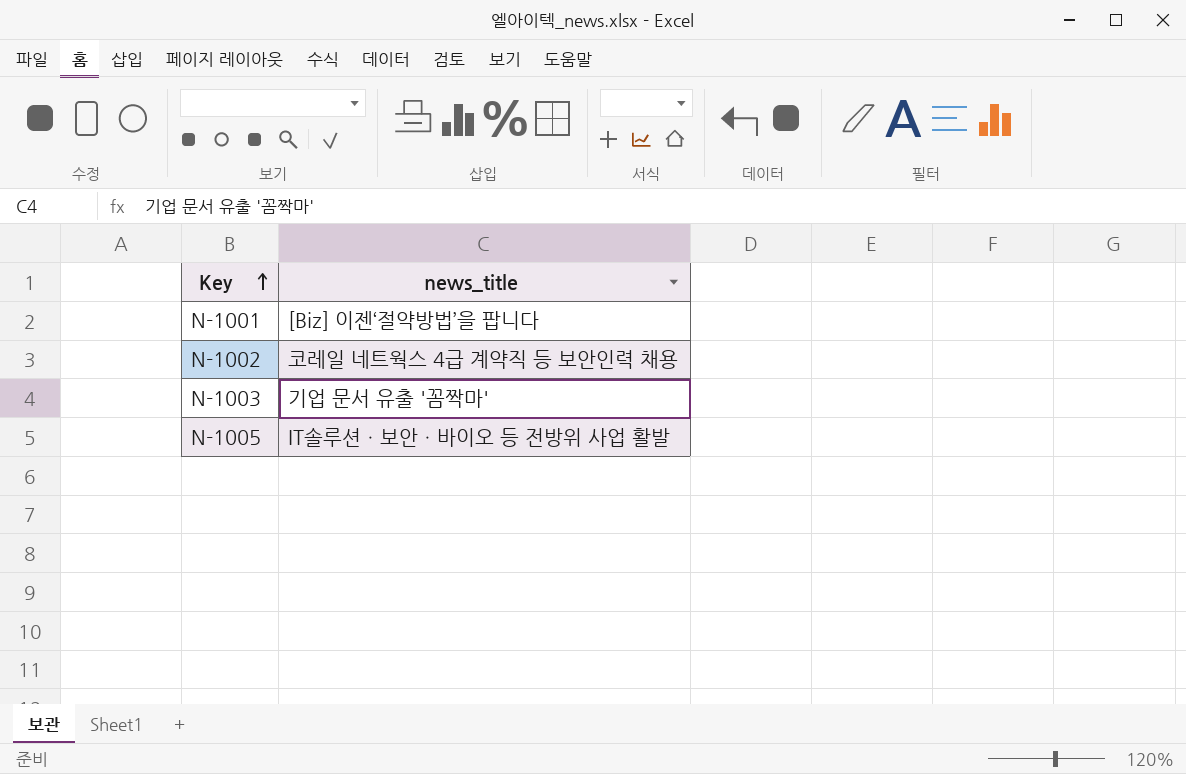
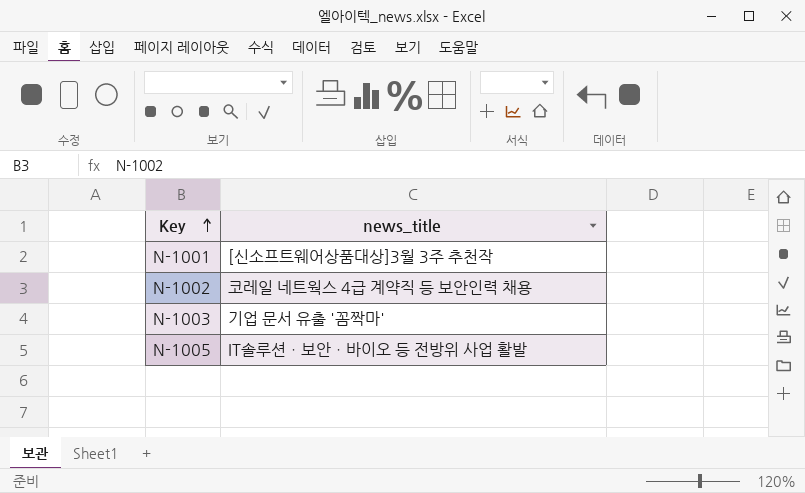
N-1001 | news_title: [Biz] 이젠‘절약방법’을 팝니다 -> [신소프트웨어상품대상]3월 3주 추천작

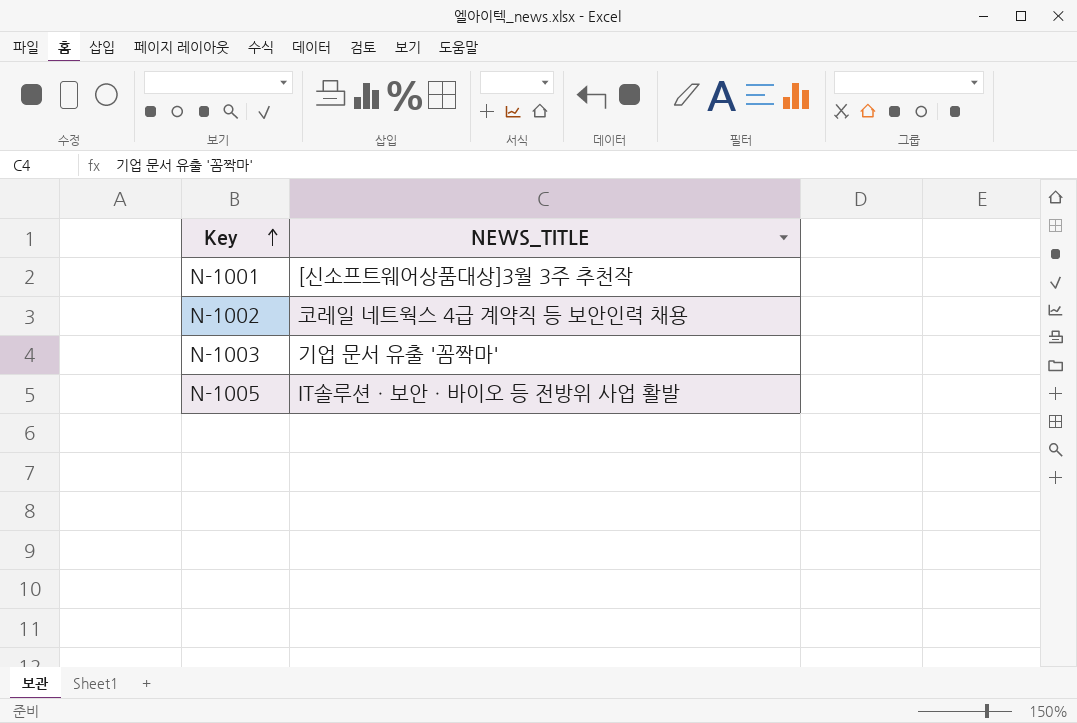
column name: news_title -> NEWS_TITLE

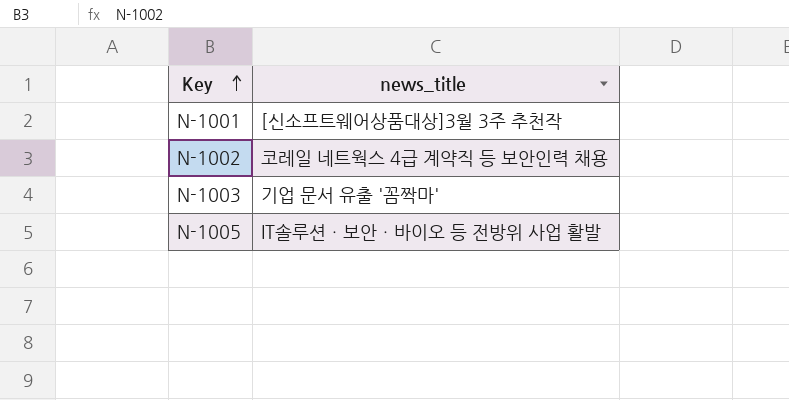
column name: NEWS_TITLE -> news_title

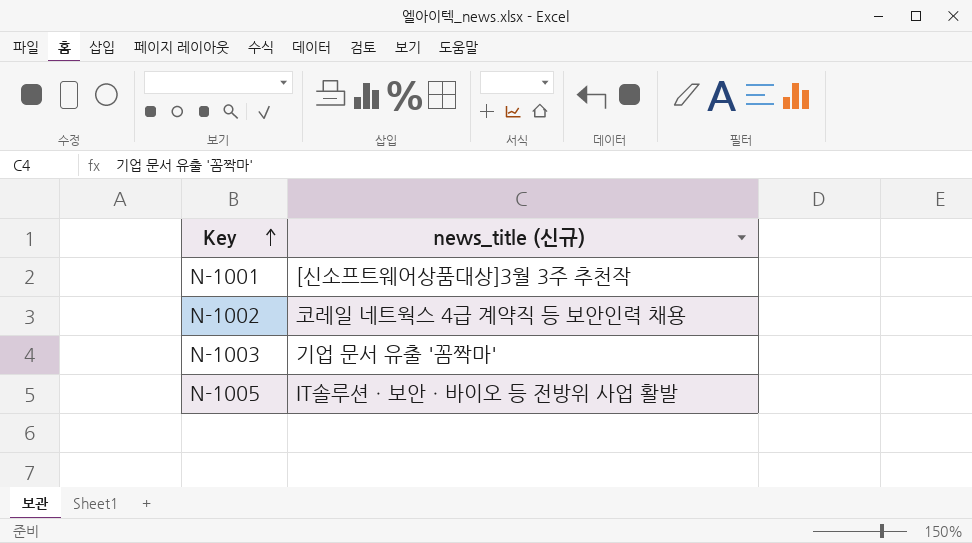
column name: news_title -> news_title (신규)

